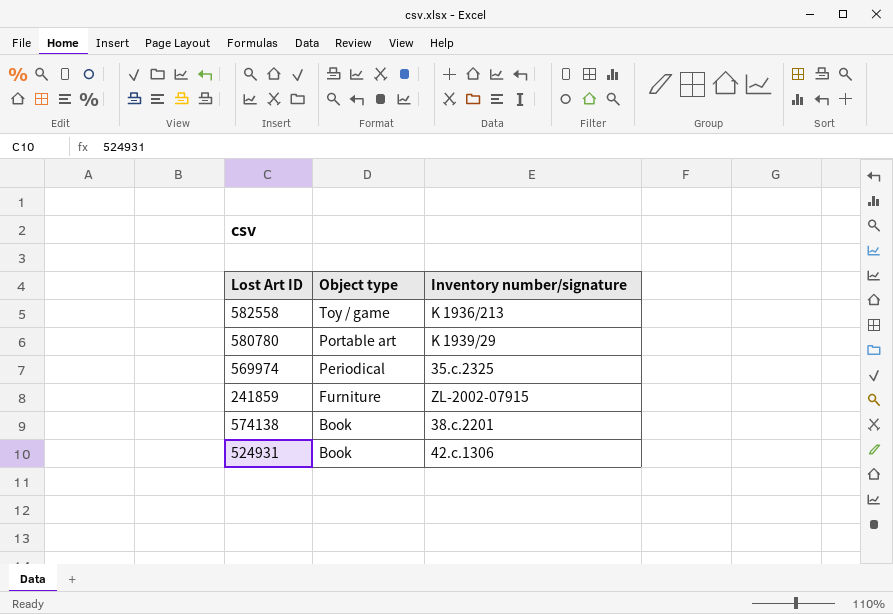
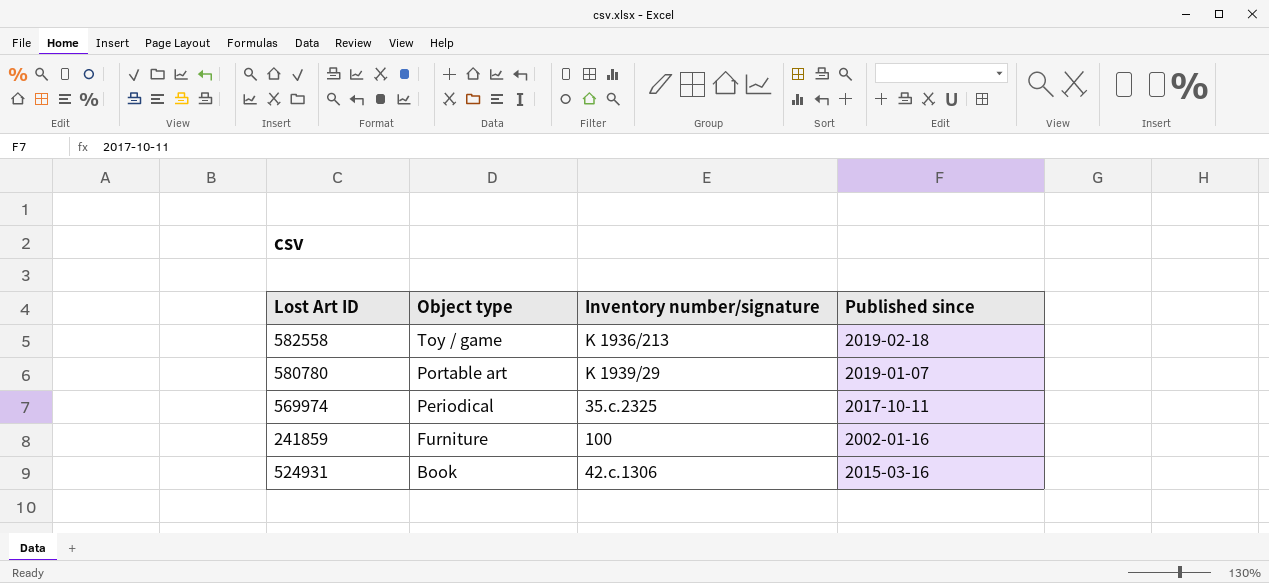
column Published since | position: none -> 4
row 574138: Book | 38.c.2201 -> none
241859 | Inventory number/signature: ZL-2002-07915 -> 100

